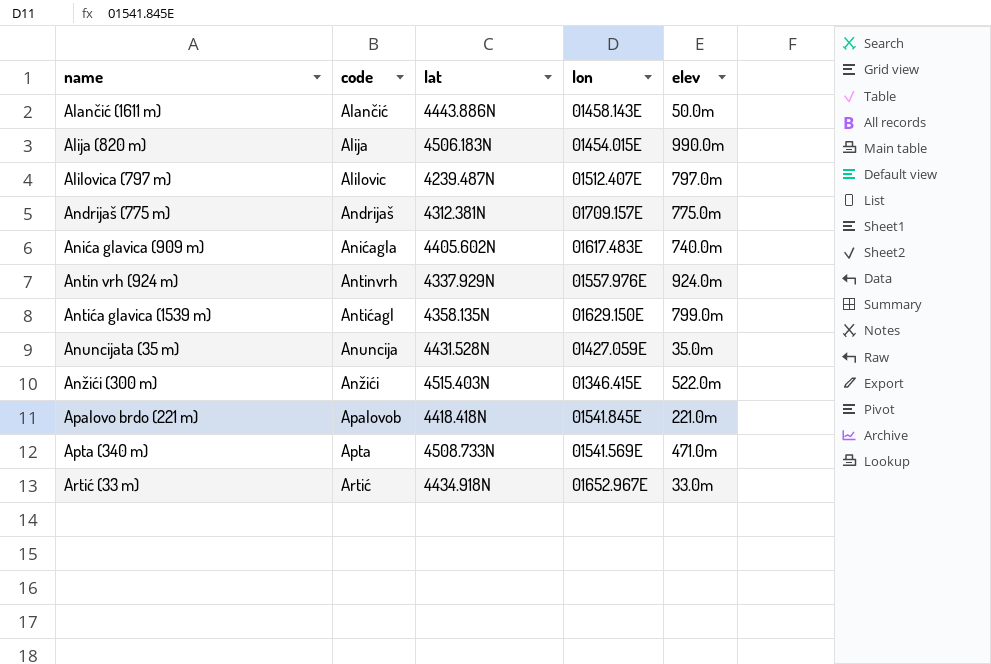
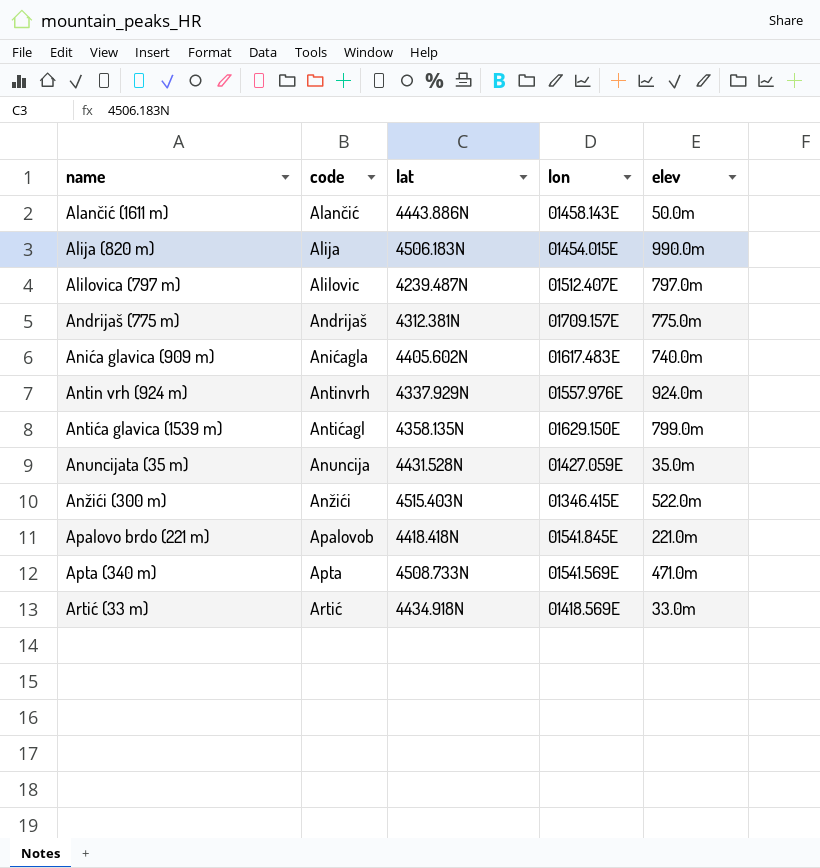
Artić (33 m) | lon: 01652.967E -> 01418.569E

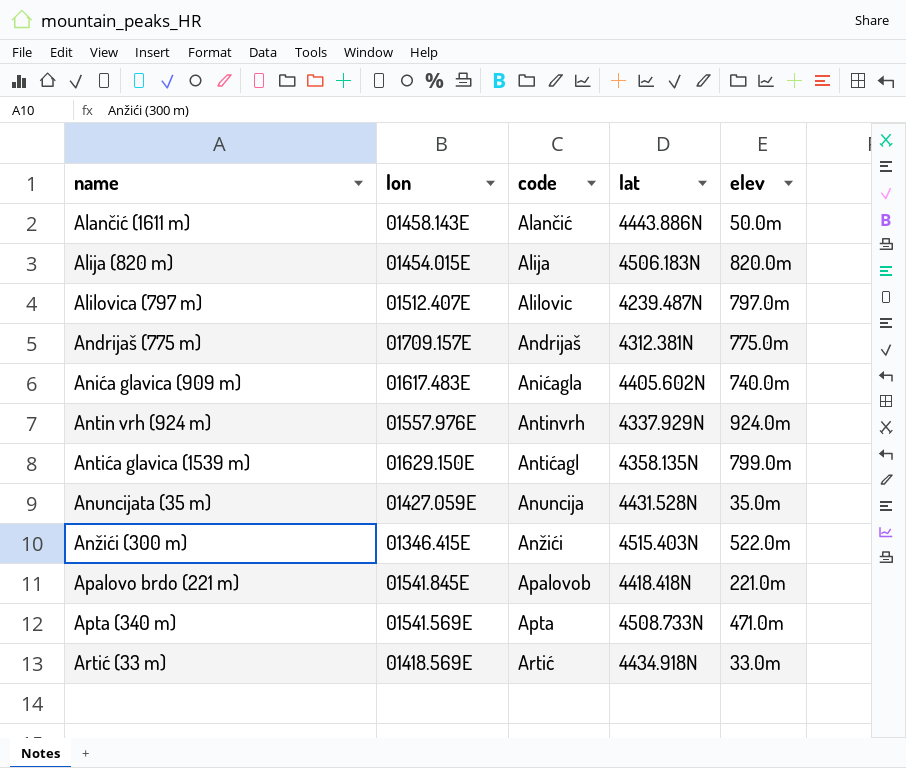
column lon | position: 4 -> 2
Alija (820 m) | elev: 990.0m -> 820.0m

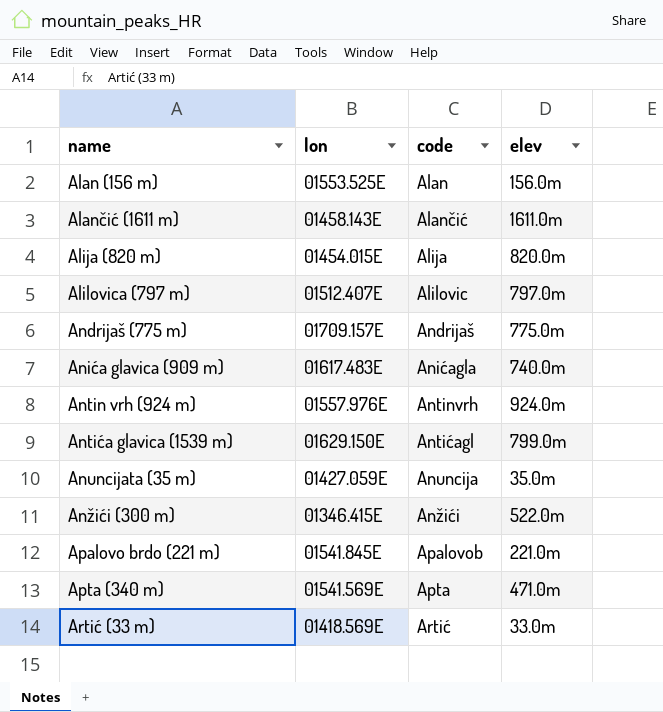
column lat | position: 4 -> none
row Alan (156 m): none -> 01553.525E | Alan | 156.0m
Alančić (1611 m) | elev: 50.0m -> 1611.0m

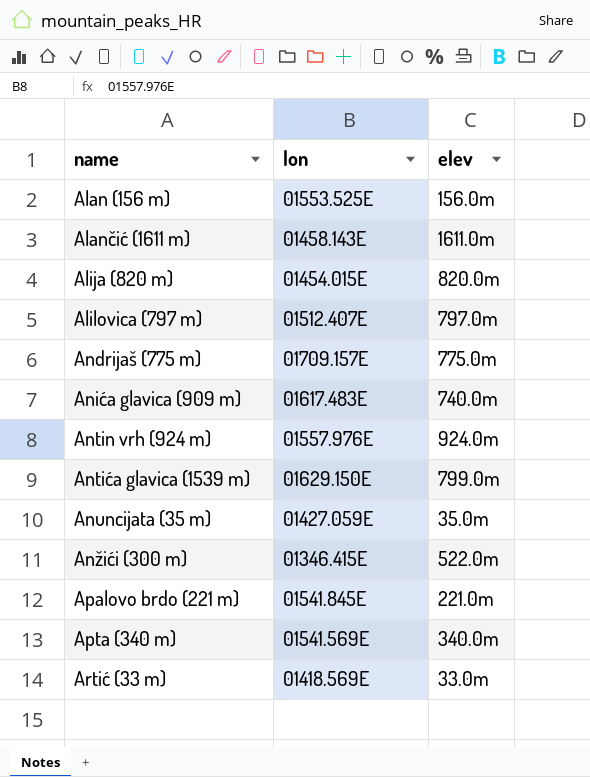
column code | position: 3 -> none
Apta (340 m) | elev: 471.0m -> 340.0m

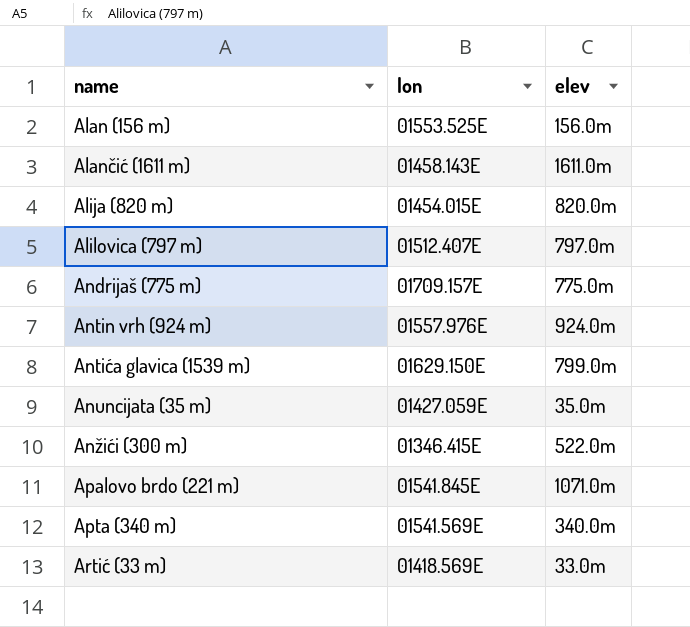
row Anića glavica (909 m): 01617.483E | 740.0m -> none
Apalovo brdo (221 m) | elev: 221.0m -> 1071.0m

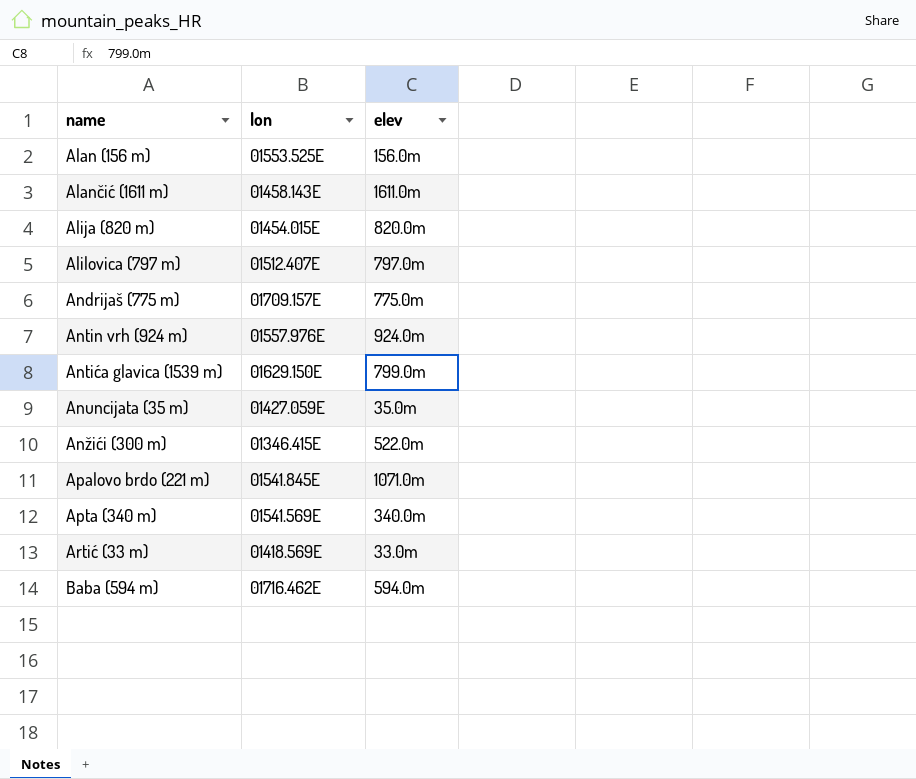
row Baba (594 m): none -> 01716.462E | 594.0m

